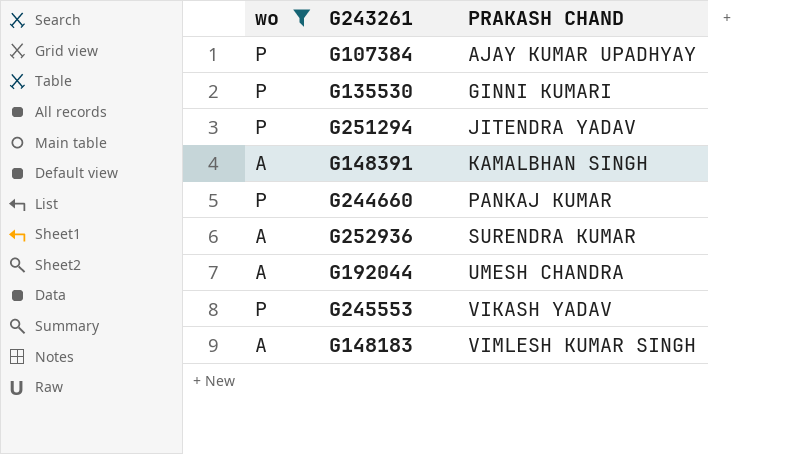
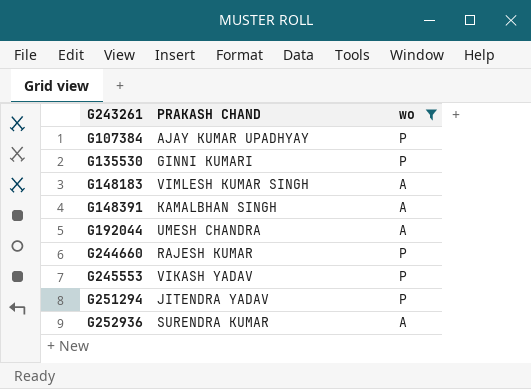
row order: PRAKASH CHAND ascending -> G243261 ascending
column wo | position: 1 -> 3
G244660 | PRAKASH CHAND: PANKAJ KUMAR -> RAJESH KUMAR

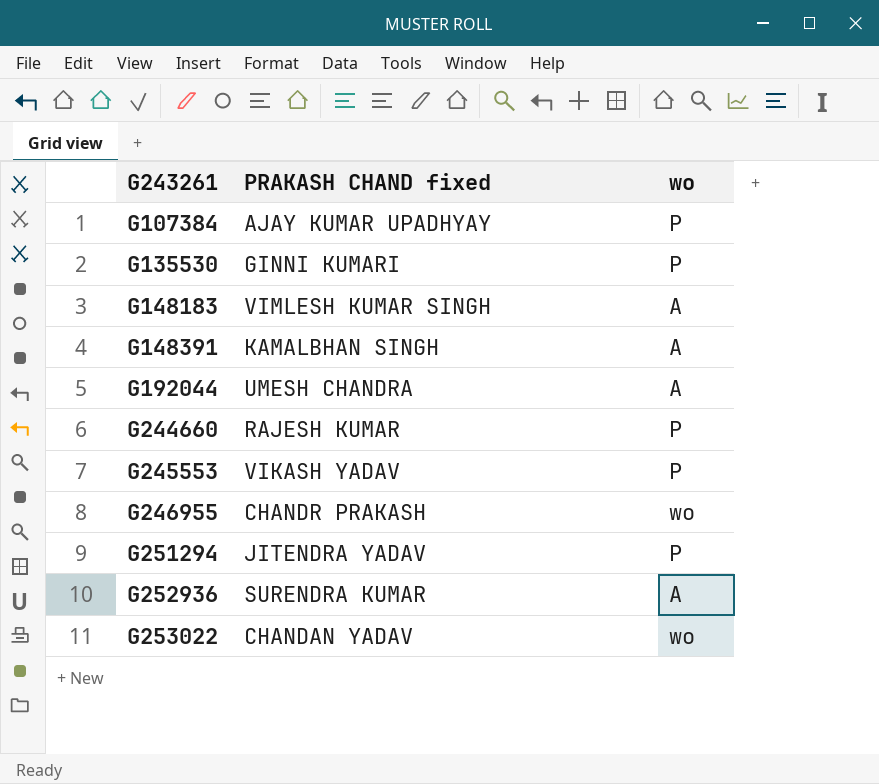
filter: wo != wo -> none
column name: PRAKASH CHAND -> PRAKASH CHAND fixed

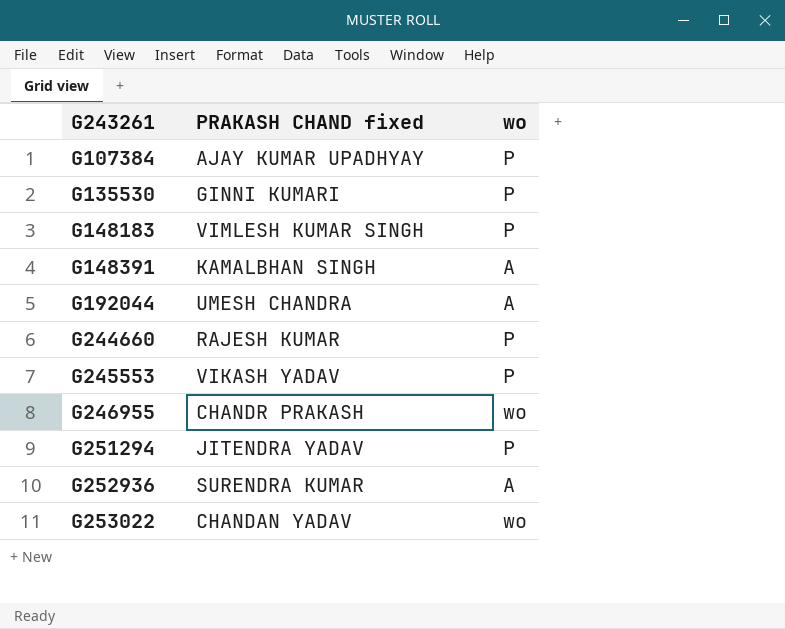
G148183 | wo: A -> P

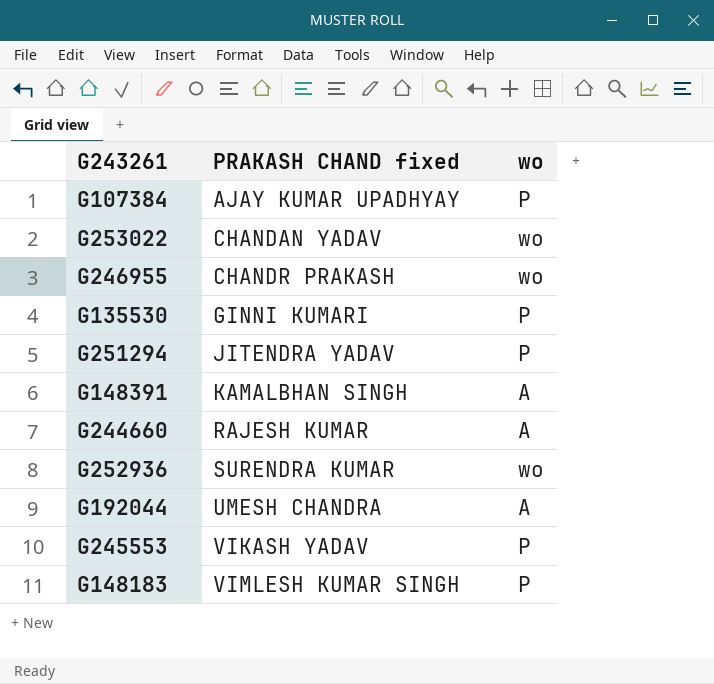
row order: G243261 ascending -> PRAKASH CHAND fixed ascending
G244660 | wo: P -> A
G252936 | wo: A -> wo

